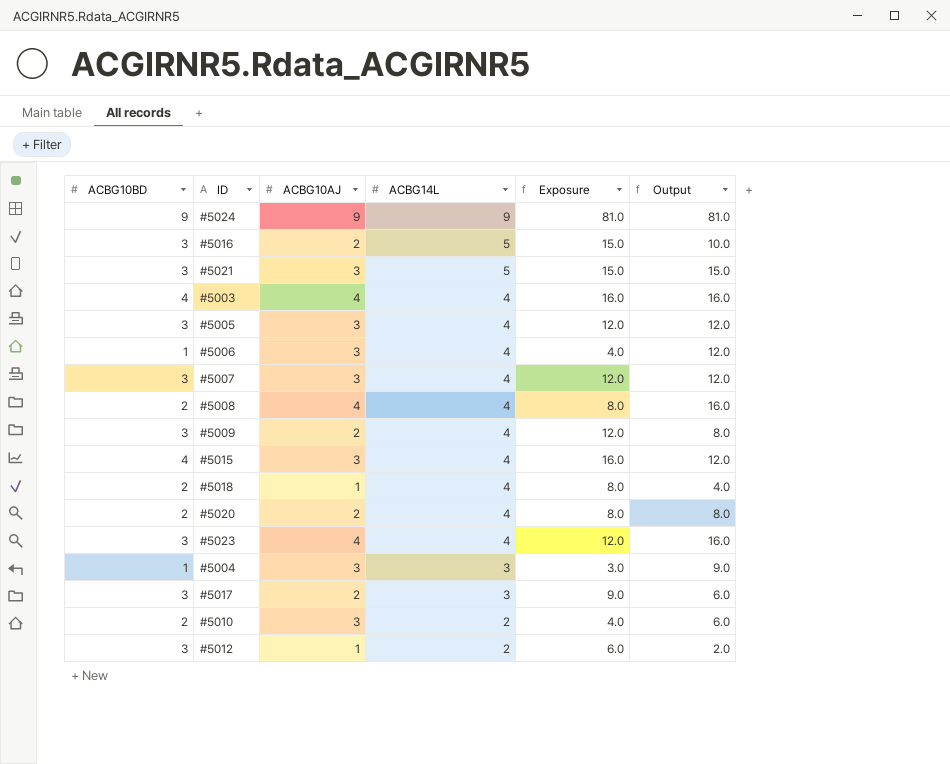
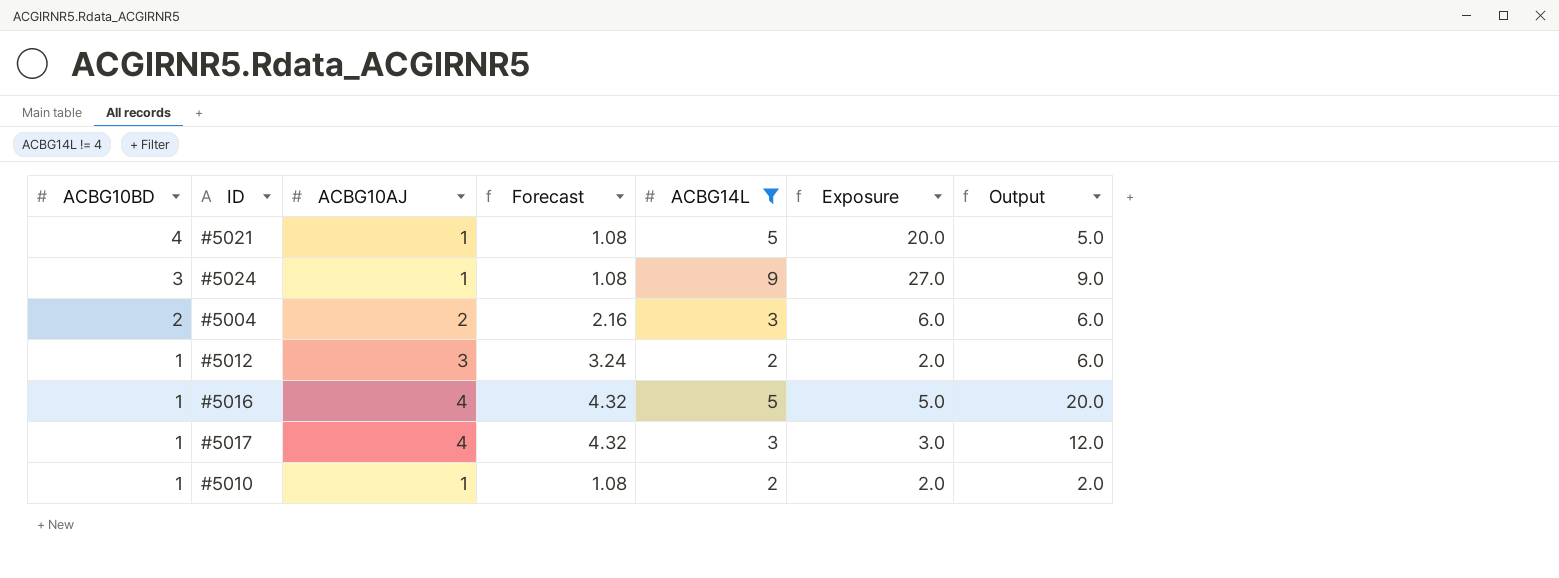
filter: none -> ACBG14L != 4
row order: ACBG14L descending -> ACBG10BD descending
column Forecast | formula: none -> [ACBG10AJ] * 1.08
#5021 | ACBG10BD: 3 -> 4
#5021 | ACBG10AJ: 3 -> 1
#5021 | Exposure: 15.0 -> 20.0
#5021 | Output: 15.0 -> 5.0
#5024 | ACBG10BD: 9 -> 3
#5024 | ACBG10AJ: 9 -> 1
#5024 | Exposure: 81.0 -> 27.0
#5024 | Output: 81.0 -> 9.0
#5004 | ACBG10BD: 1 -> 2
#5004 | ACBG10AJ: 3 -> 2
#5004 | Exposure: 3.0 -> 6.0
#5004 | Output: 9.0 -> 6.0
#5012 | ACBG10BD: 3 -> 1
#5012 | ACBG10AJ: 1 -> 3
#5012 | Exposure: 6.0 -> 2.0
#5012 | Output: 2.0 -> 6.0
#5016 | ACBG10BD: 3 -> 1
#5016 | ACBG10AJ: 2 -> 4
#5016 | Exposure: 15.0 -> 5.0
#5016 | Output: 10.0 -> 20.0
#5017 | ACBG10BD: 3 -> 1
#5017 | ACBG10AJ: 2 -> 4
#5017 | Exposure: 9.0 -> 3.0
#5017 | Output: 6.0 -> 12.0
#5010 | ACBG10BD: 2 -> 1
#5010 | ACBG10AJ: 3 -> 1
#5010 | Exposure: 4.0 -> 2.0
#5010 | Output: 6.0 -> 2.0

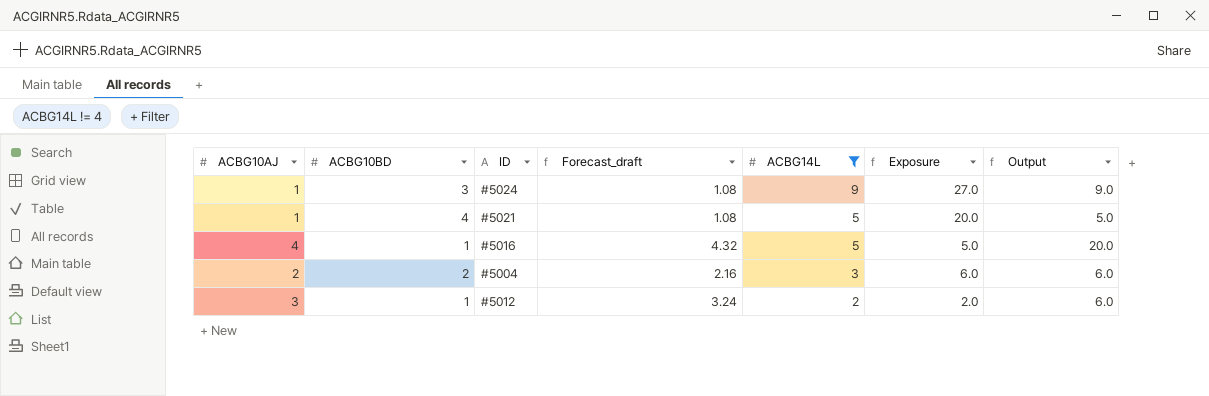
row order: ACBG10BD descending -> ACBG14L descending
column ACBG10AJ | position: 3 -> 1
column name: Forecast -> Forecast_draft
row #5017: 1 | 4 | 4.32 | 3 | 3.0 | 12.0 -> none
row #5010: 1 | 1 | 1.08 | 2 | 2.0 | 2.0 -> none

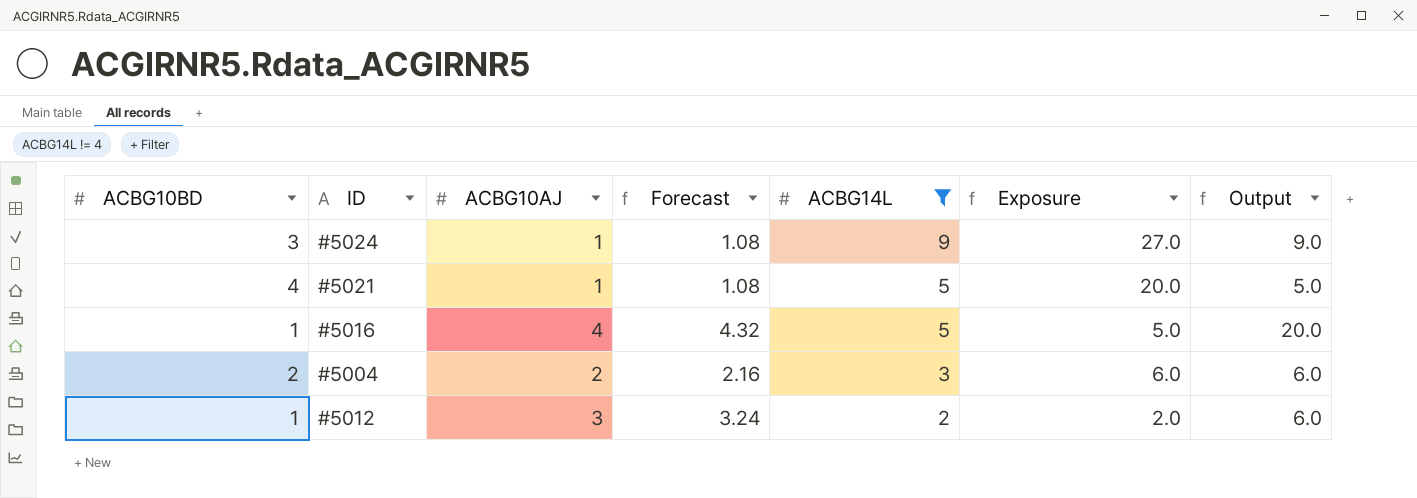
column ACBG10AJ | position: 1 -> 3
column name: Forecast_draft -> Forecast

